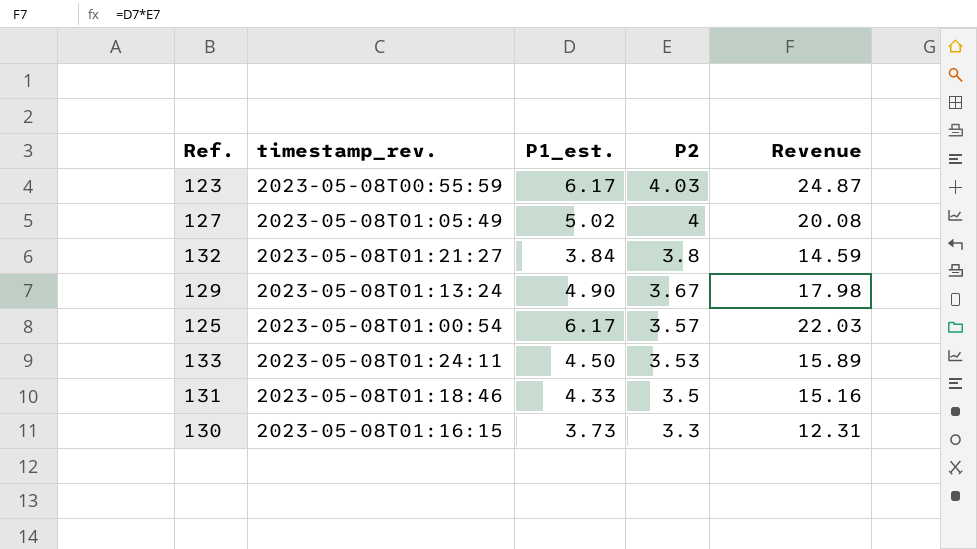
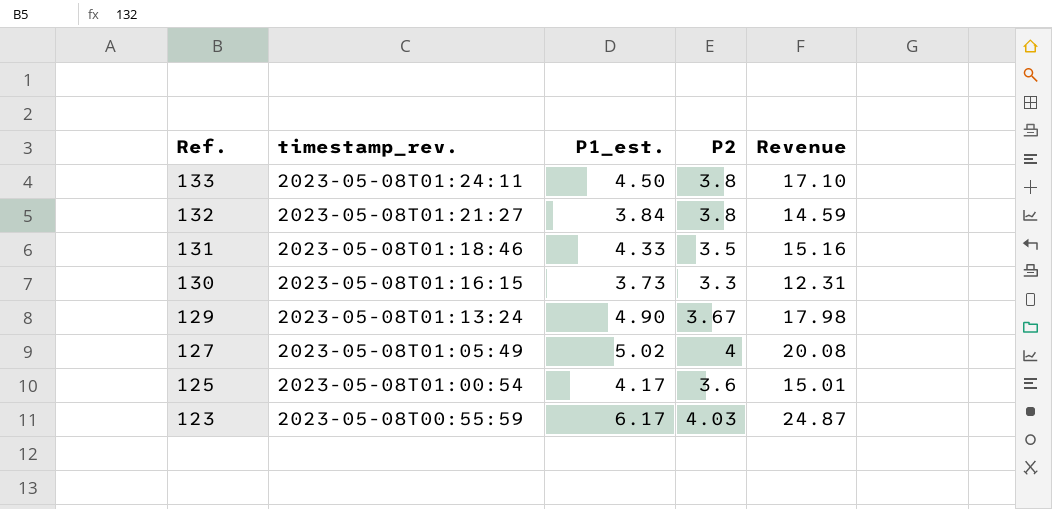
row order: P2 descending -> Ref. descending
133 | P2: 3.53 -> 3.8
133 | Revenue: 15.89 -> 17.10
125 | P1_est.: 6.17 -> 4.17
125 | P2: 3.57 -> 3.6
125 | Revenue: 22.03 -> 15.01

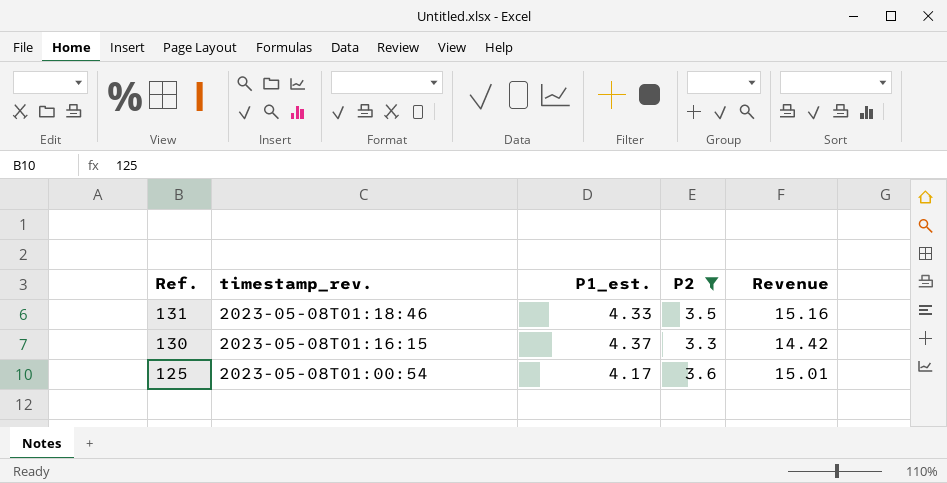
filter: none -> P2 <= 3.6
130 | P1_est.: 3.73 -> 4.37
130 | Revenue: 12.31 -> 14.42

